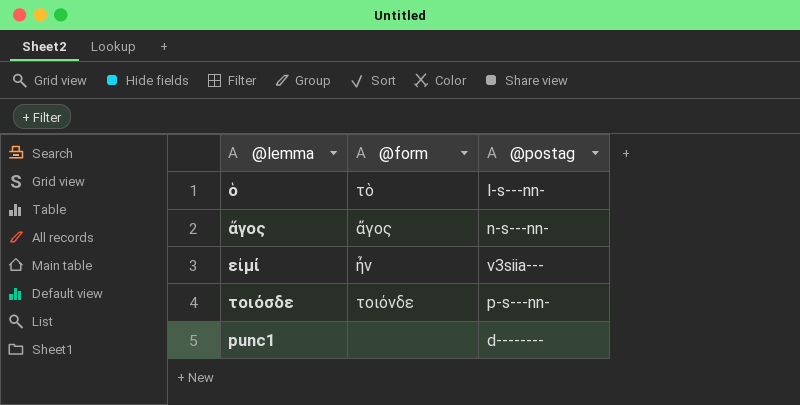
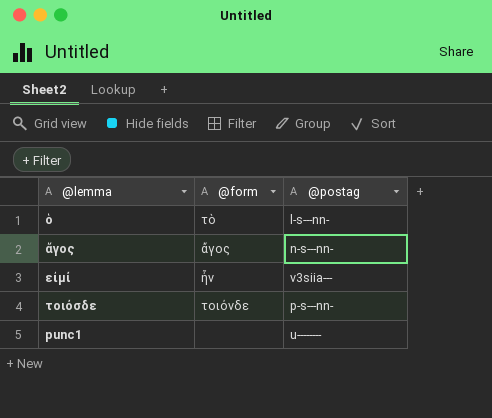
punc1 | @postag: d-------- -> u--------

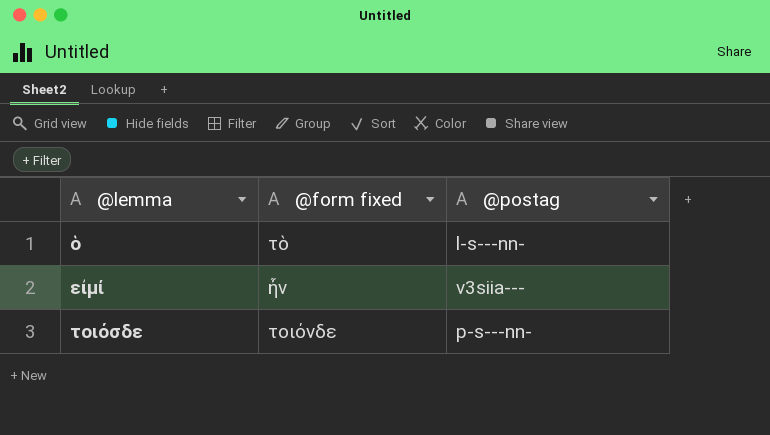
column name: @form -> @form fixed
row ἄγος: ἄγος | n-s---nn- -> none
row punc1: none | u-------- -> none

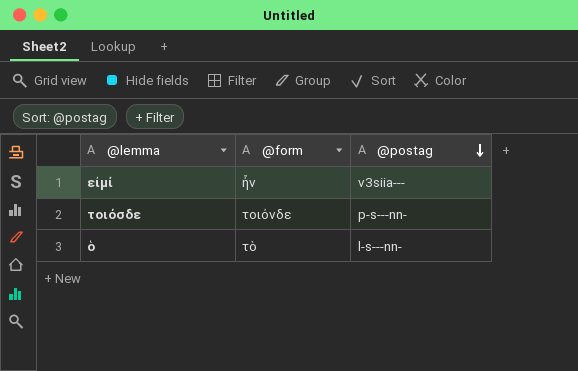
row order: none -> @postag descending
column name: @form fixed -> @form

